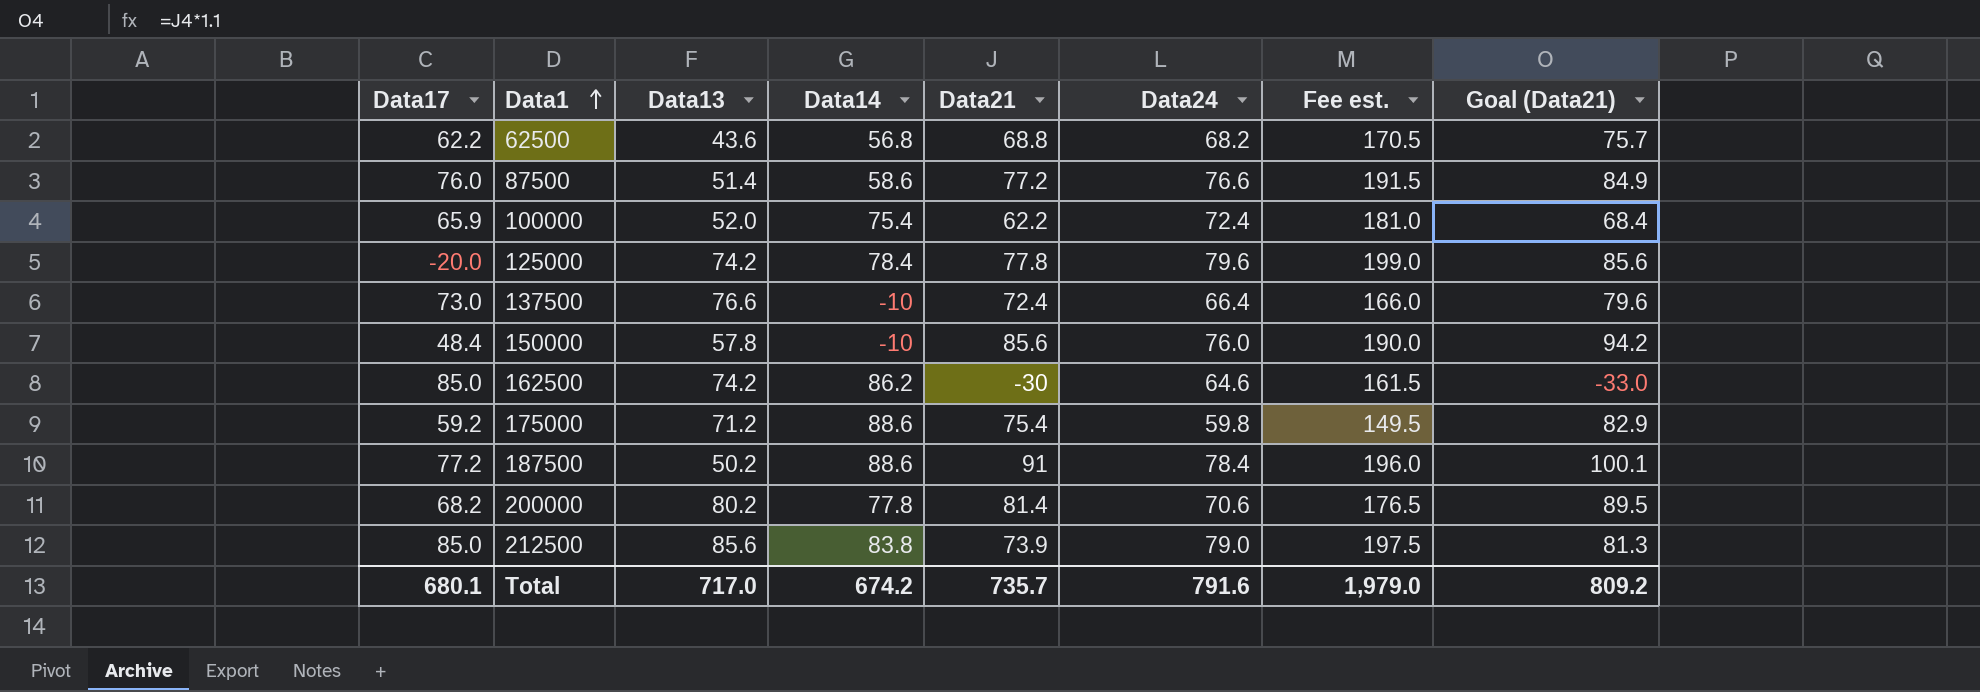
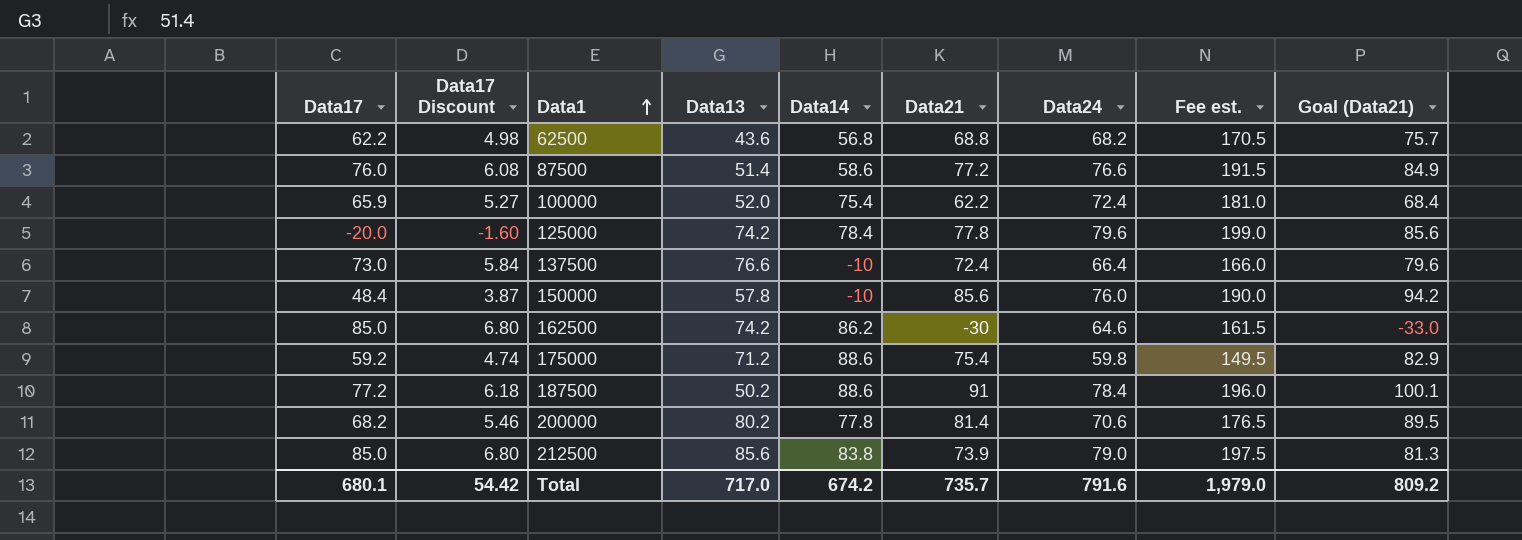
column Data17 Discount | formula: none -> [Data17] * 0.08

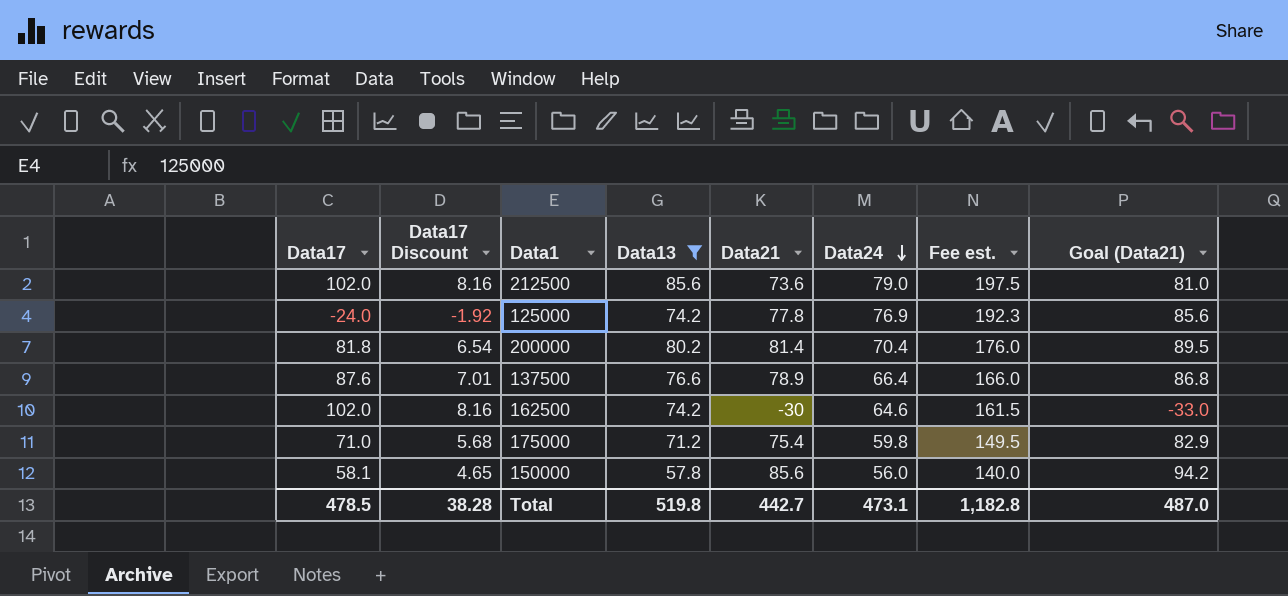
filter: none -> Data13 >= 57.8
row order: Data1 ascending -> Data24 descending
column Data14 | position: 5 -> none
212500 | Data17: 85.0 -> 102.0
212500 | Data17 Discount: 6.80 -> 8.16
212500 | Data21: 73.9 -> 73.6
212500 | Goal (Data21): 81.3 -> 81.0
125000 | Data17: -20.0 -> -24.0
125000 | Data17 Discount: -1.60 -> -1.92
125000 | Data24: 79.6 -> 76.9
125000 | Fee est.: 199.0 -> 192.3
200000 | Data17: 68.2 -> 81.8
200000 | Data17 Discount: 5.46 -> 6.54
200000 | Data24: 70.6 -> 70.4
200000 | Fee est.: 176.5 -> 176.0
137500 | Data17: 73.0 -> 87.6
137500 | Data17 Discount: 5.84 -> 7.01
137500 | Data21: 72.4 -> 78.9
137500 | Goal (Data21): 79.6 -> 86.8
162500 | Data17: 85.0 -> 102.0
162500 | Data17 Discount: 6.80 -> 8.16
175000 | Data17: 59.2 -> 71.0
175000 | Data17 Discount: 4.74 -> 5.68
150000 | Data17: 48.4 -> 58.1
150000 | Data17 Discount: 3.87 -> 4.65
150000 | Data24: 76.0 -> 56.0
150000 | Fee est.: 190.0 -> 140.0
Total | Data17: 680.1 -> 478.5
Total | Data17 Discount: 54.42 -> 38.28
Total | Data13: 717.0 -> 519.8
Total | Data21: 735.7 -> 442.7
Total | Data24: 791.6 -> 473.1
Total | Fee est.: 1,979.0 -> 1,182.8
Total | Goal (Data21): 809.2 -> 487.0

